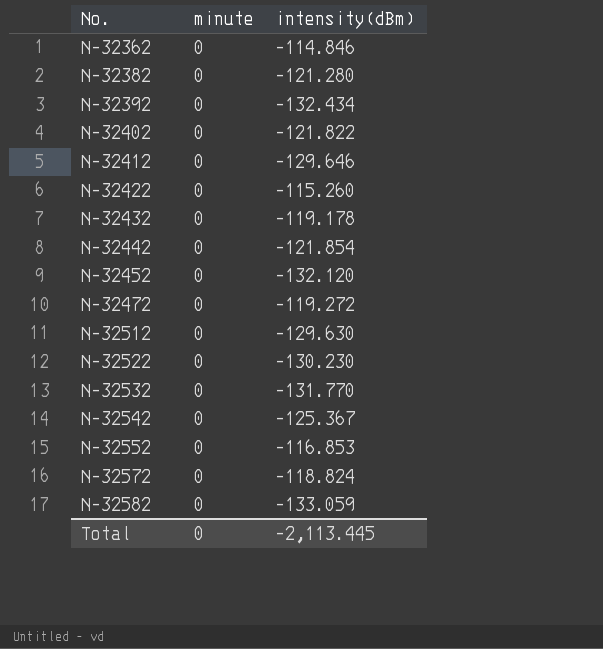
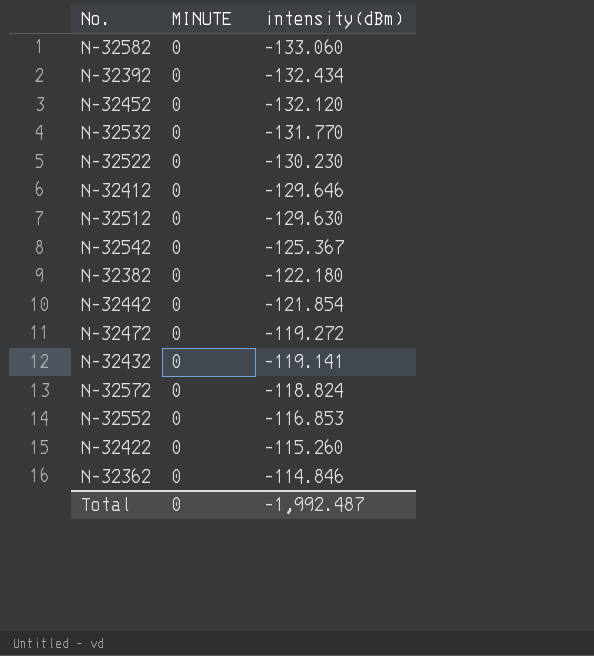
row order: No. ascending -> intensity(dBm) ascending
column name: minute -> MINUTE
row N-32402: 0 | -121.822 -> none
N-32582 | intensity(dBm): -133.059 -> -133.060
N-32382 | intensity(dBm): -121.280 -> -122.180
N-32432 | intensity(dBm): -119.178 -> -119.141
Total | intensity(dBm): -2,113.445 -> -1,992.487

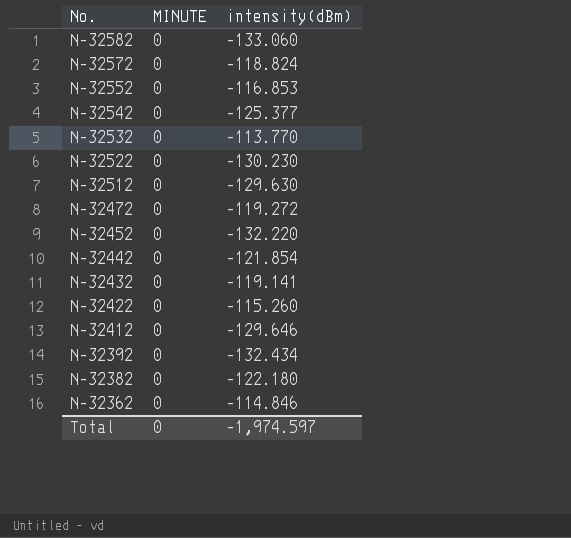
row order: intensity(dBm) ascending -> No. descending
N-32542 | intensity(dBm): -125.367 -> -125.377
N-32532 | intensity(dBm): -131.770 -> -113.770
N-32452 | intensity(dBm): -132.120 -> -132.220
Total | intensity(dBm): -1,992.487 -> -1,974.597

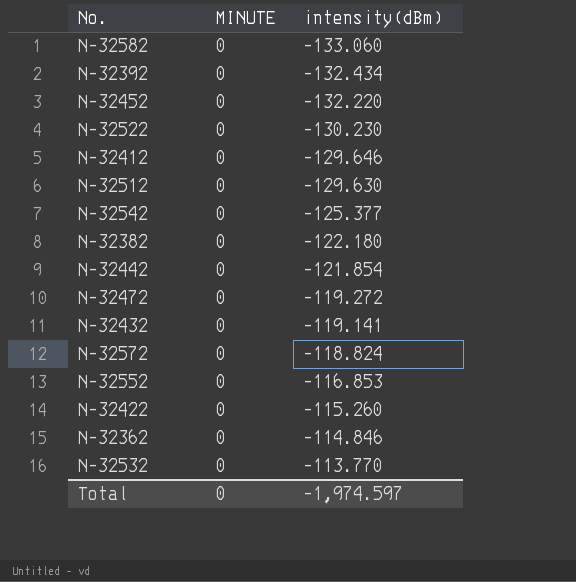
row order: No. descending -> intensity(dBm) ascending

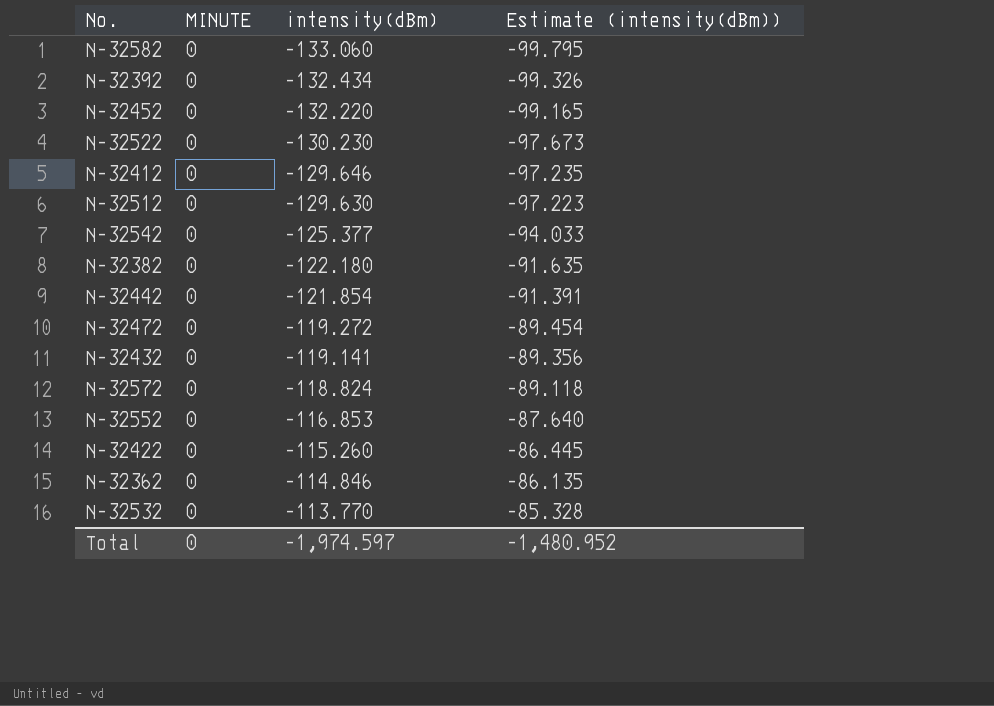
column Estimate (intensity(dBm)) | formula: none -> [intensity(dBm)] * 0.75

